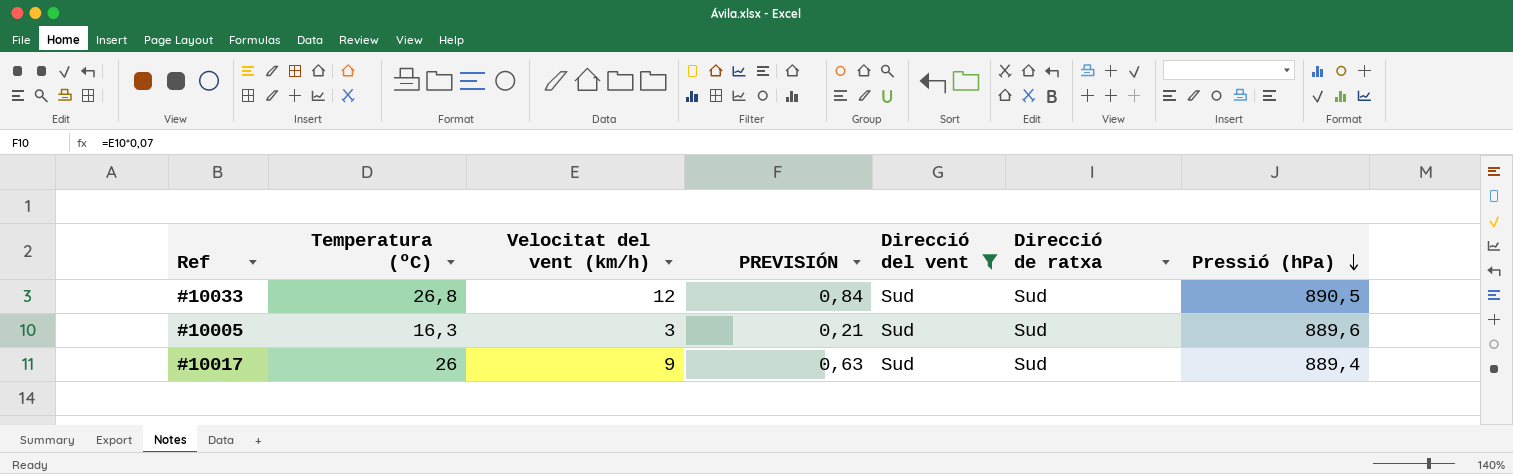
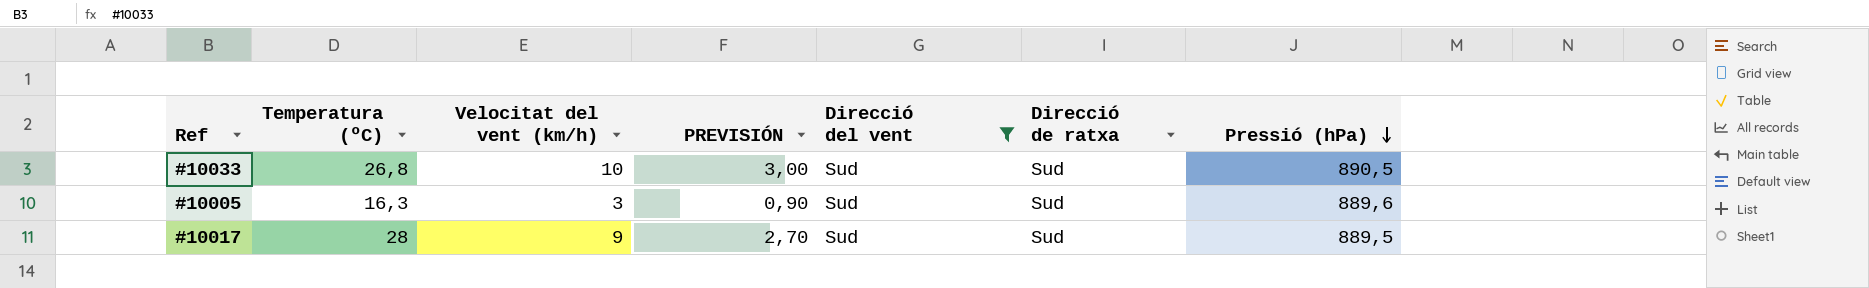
column PREVISIÓN | formula: [Velocitat del vent (km/h)] * 0,07 -> [Velocitat del vent (km/h)] * 0,3
#10033 | Velocitat del vent (km/h): 12 -> 10
#10017 | Temperatura (ºC): 26 -> 28
#10017 | Pressió (hPa): 889,4 -> 889,5

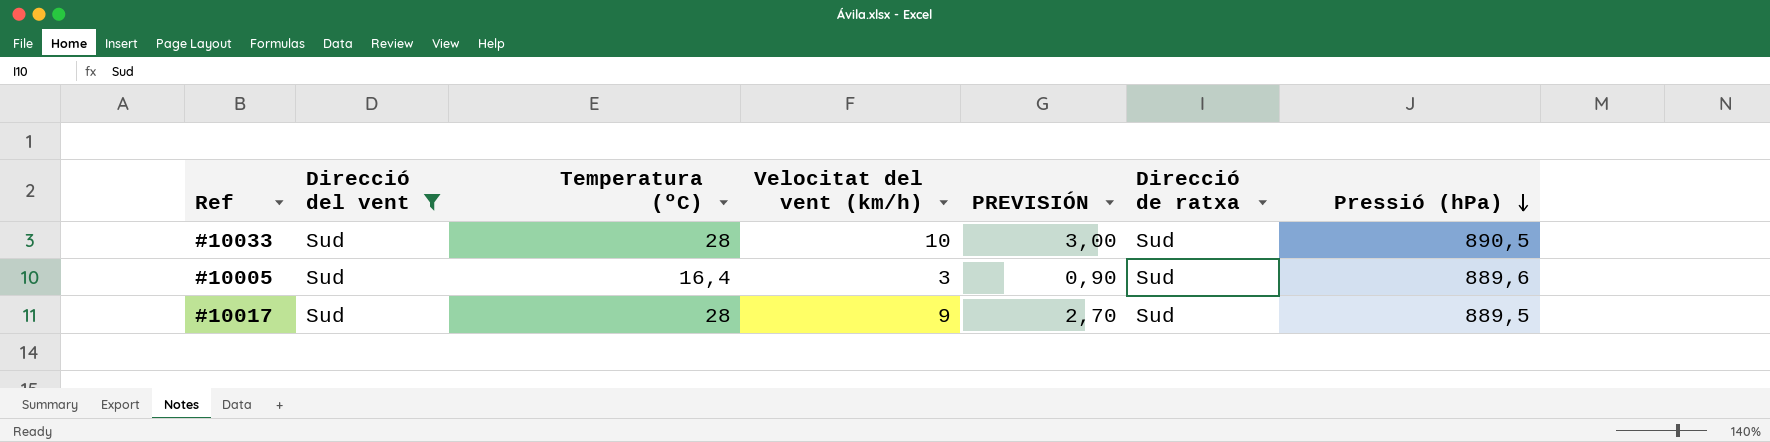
column Direcció del vent | position: 5 -> 2
#10033 | Temperatura (ºC): 26,8 -> 28
#10005 | Temperatura (ºC): 16,3 -> 16,4

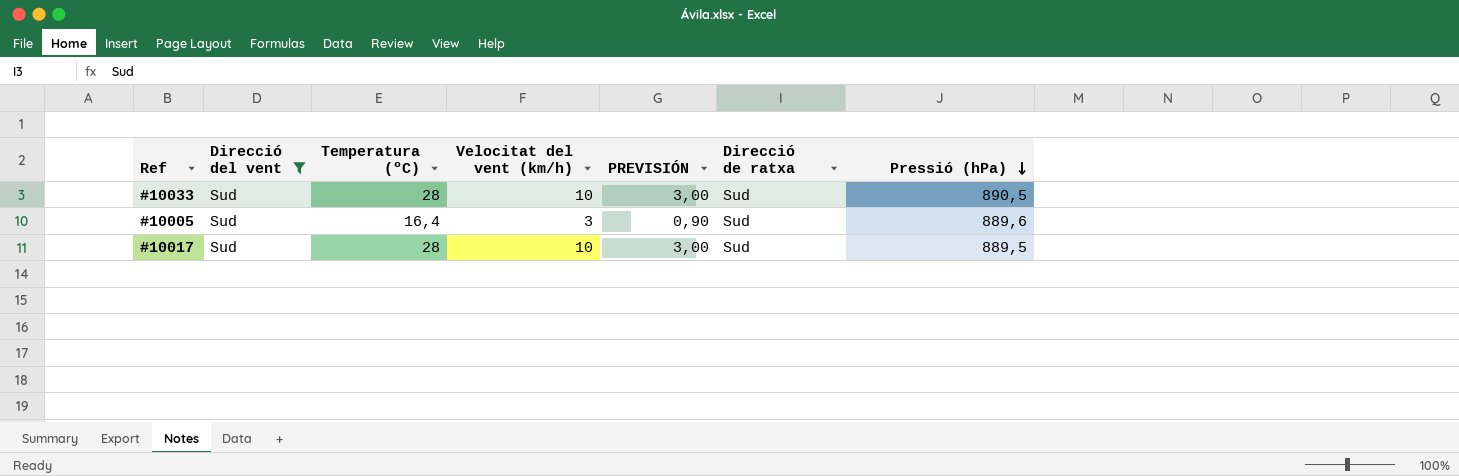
#10017 | Velocitat del vent (km/h): 9 -> 10
#10017 | PREVISIÓN: 2,70 -> 3,00

